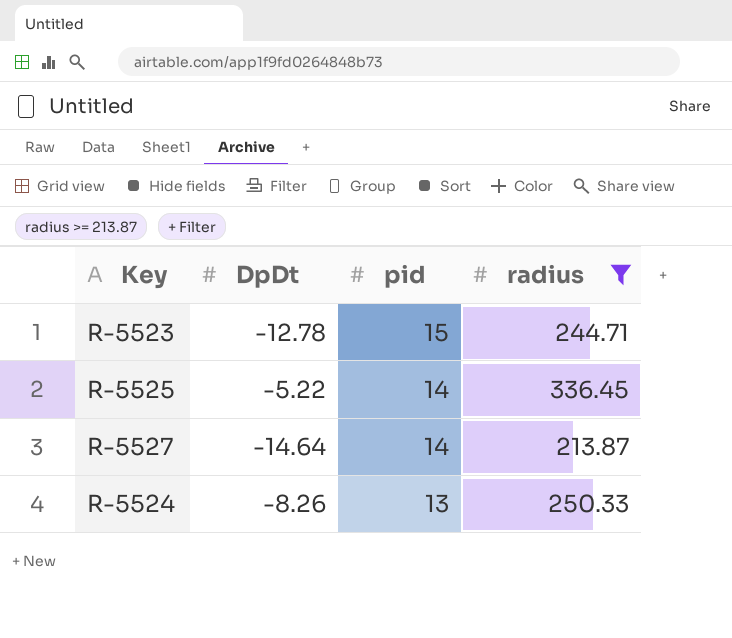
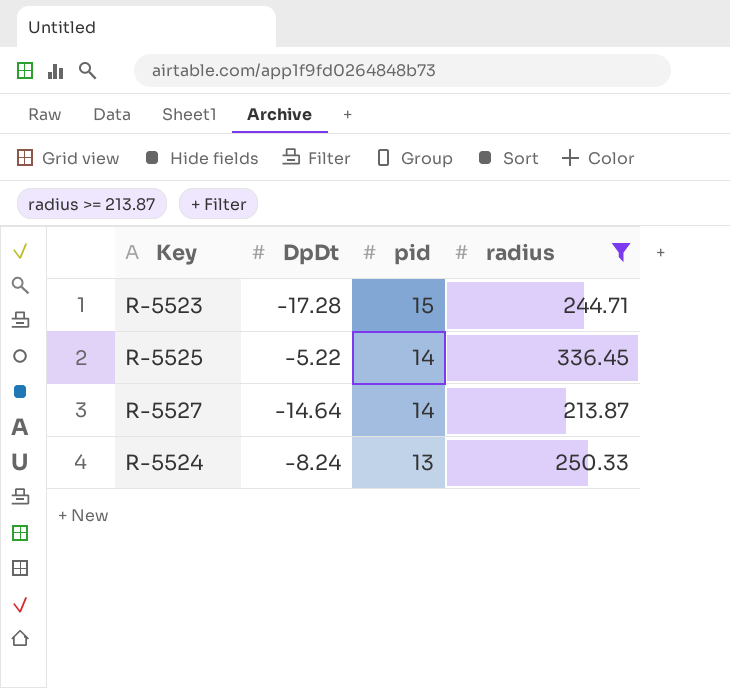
R-5523 | DpDt: -12.78 -> -17.28
R-5524 | DpDt: -8.26 -> -8.24

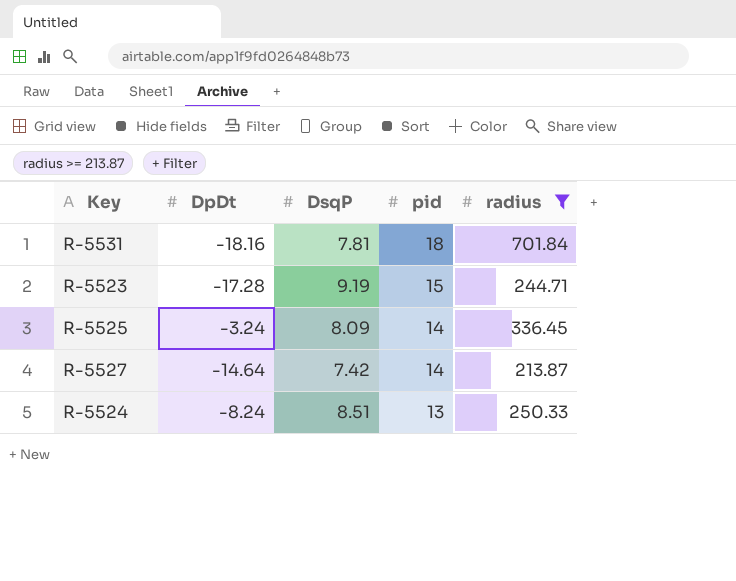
column DsqP | position: none -> 3
row R-5531: none -> -18.16 | 7.81 | 18 | 701.84
R-5525 | DpDt: -5.22 -> -3.24

